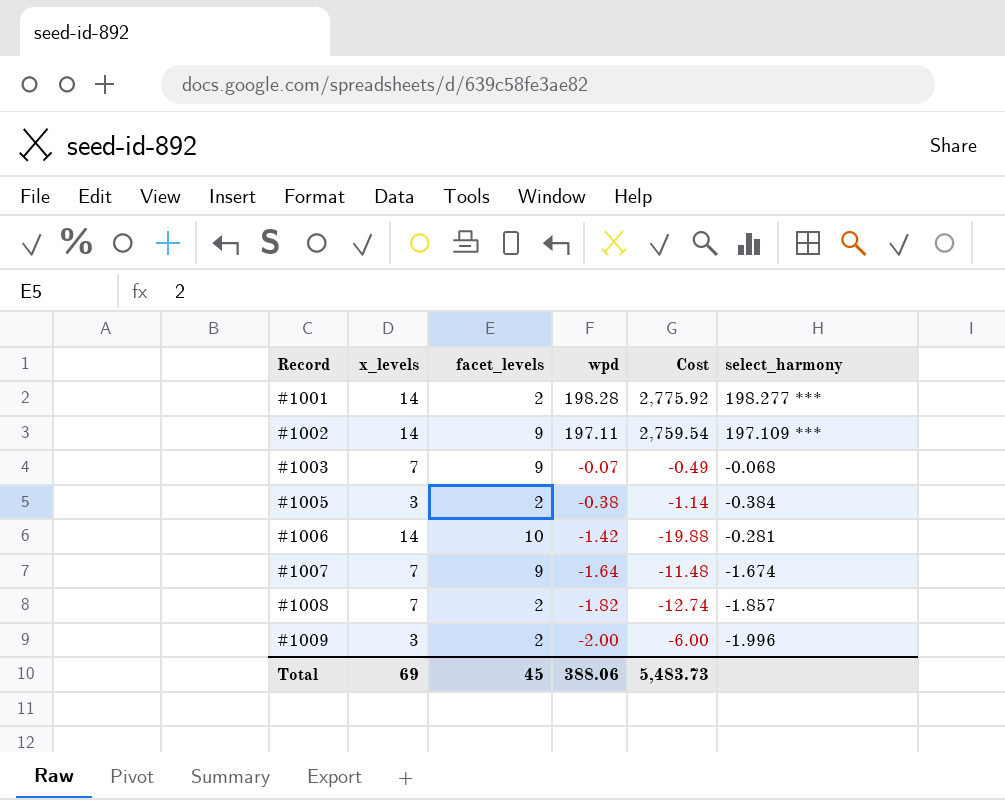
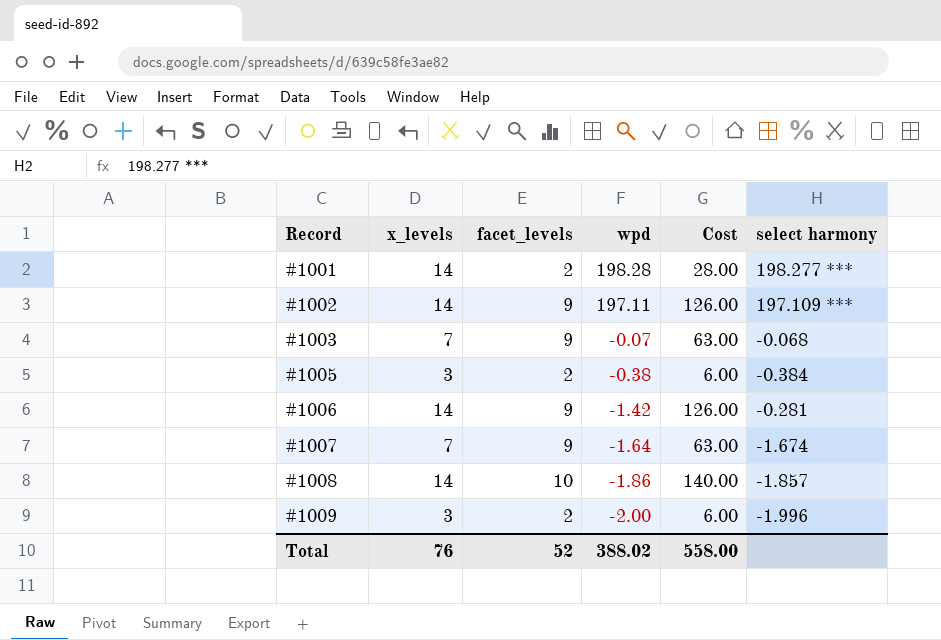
column Cost | formula: [x_levels] * [wpd] -> [x_levels] * [facet_levels]
column name: select_harmony -> select harmony
#1006 | facet_levels: 10 -> 9
#1008 | x_levels: 7 -> 14
#1008 | facet_levels: 2 -> 10
#1008 | wpd: -1.82 -> -1.86
Total | x_levels: 69 -> 76
Total | facet_levels: 45 -> 52
Total | wpd: 388.06 -> 388.02
Total | Cost: 5,483.73 -> 558.00

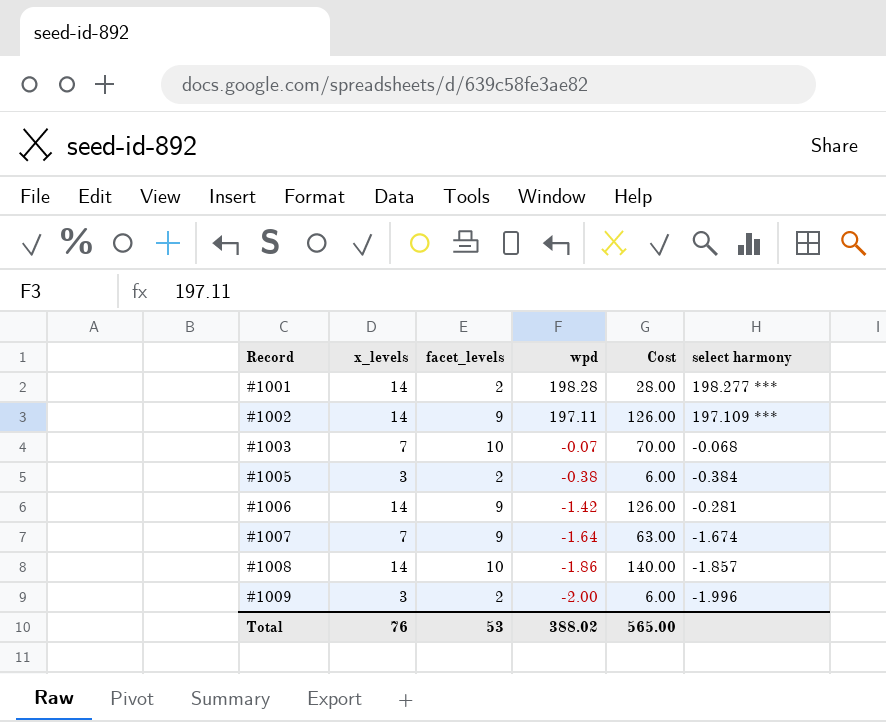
#1003 | facet_levels: 9 -> 10
#1003 | Cost: 63.00 -> 70.00
Total | facet_levels: 52 -> 53
Total | Cost: 558.00 -> 565.00

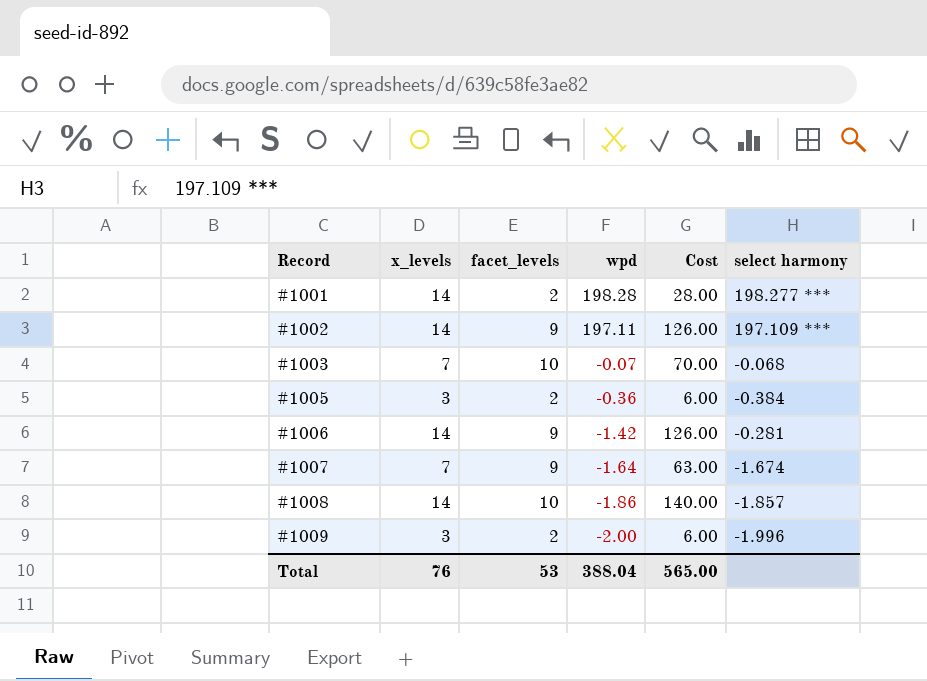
#1005 | wpd: -0.38 -> -0.36
Total | wpd: 388.02 -> 388.04

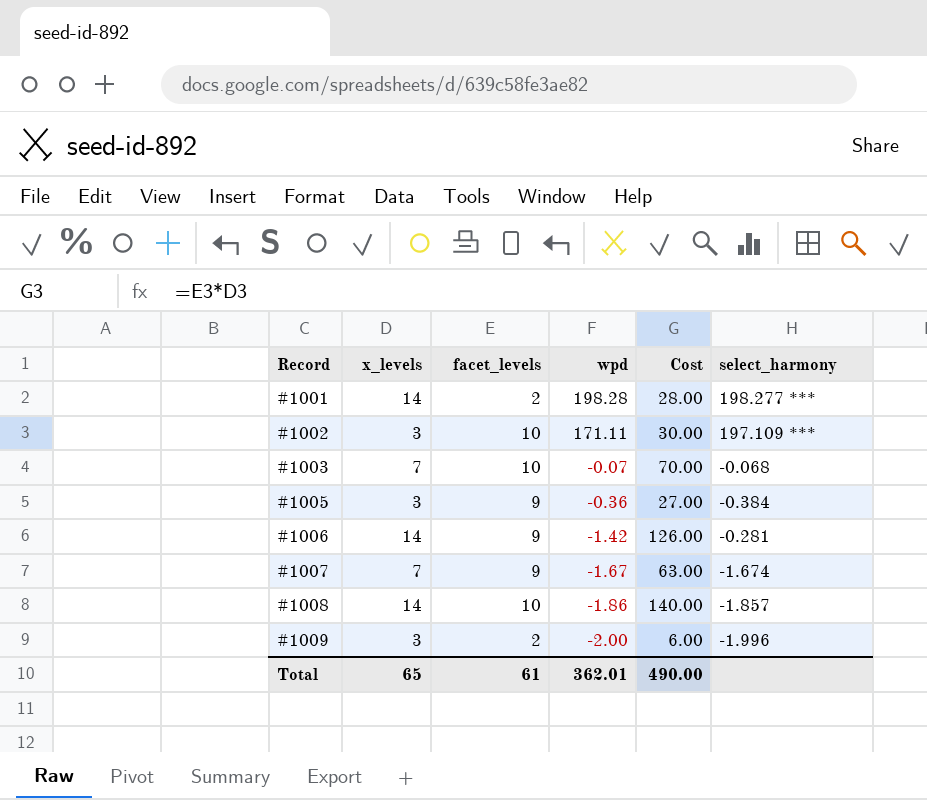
column name: select harmony -> select_harmony
#1002 | x_levels: 14 -> 3
#1002 | facet_levels: 9 -> 10
#1002 | wpd: 197.11 -> 171.11
#1002 | Cost: 126.00 -> 30.00
#1005 | facet_levels: 2 -> 9
#1005 | Cost: 6.00 -> 27.00
#1007 | wpd: -1.64 -> -1.67
Total | x_levels: 76 -> 65
Total | facet_levels: 53 -> 61
Total | wpd: 388.04 -> 362.01
Total | Cost: 565.00 -> 490.00

